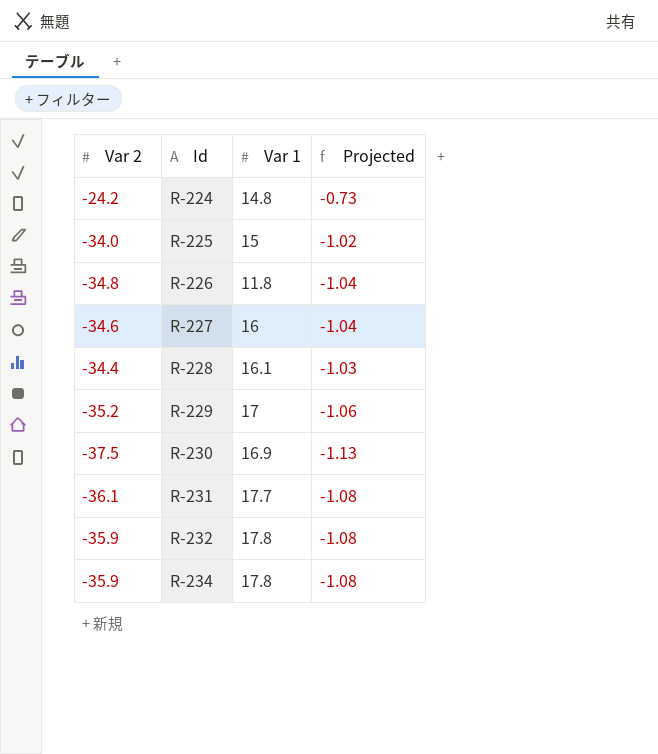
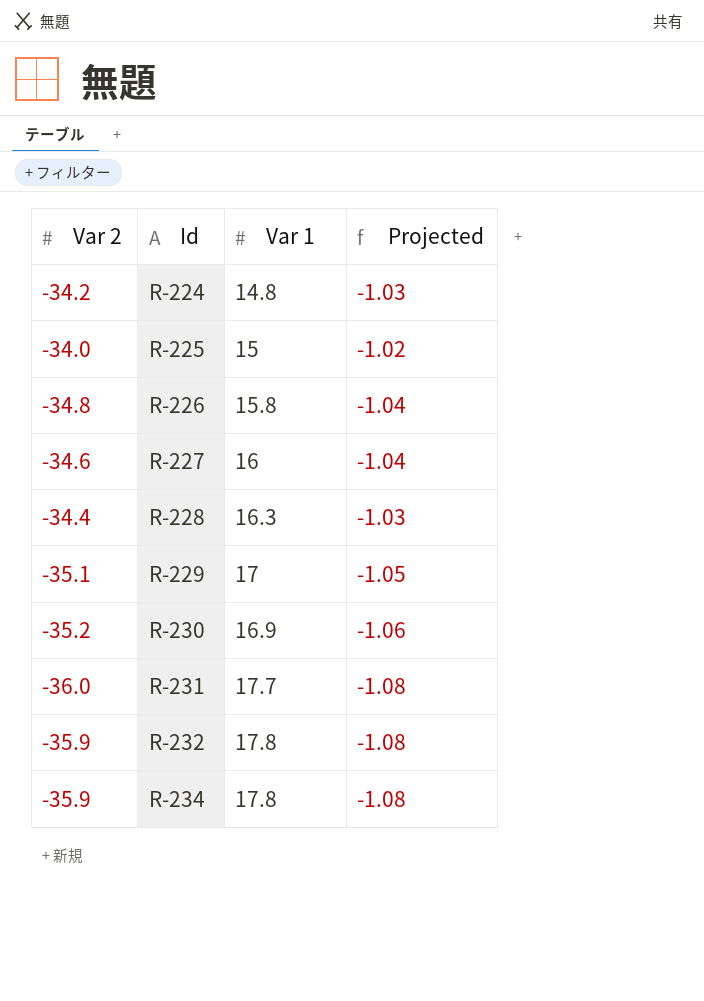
R-224 | Var 2: -24.2 -> -34.2
R-224 | Projected: -0.73 -> -1.03
R-226 | Var 1: 11.8 -> 15.8
R-228 | Var 1: 16.1 -> 16.3
R-229 | Var 2: -35.2 -> -35.1
R-229 | Projected: -1.06 -> -1.05
R-230 | Var 2: -37.5 -> -35.2
R-230 | Projected: -1.13 -> -1.06
R-231 | Var 2: -36.1 -> -36.0

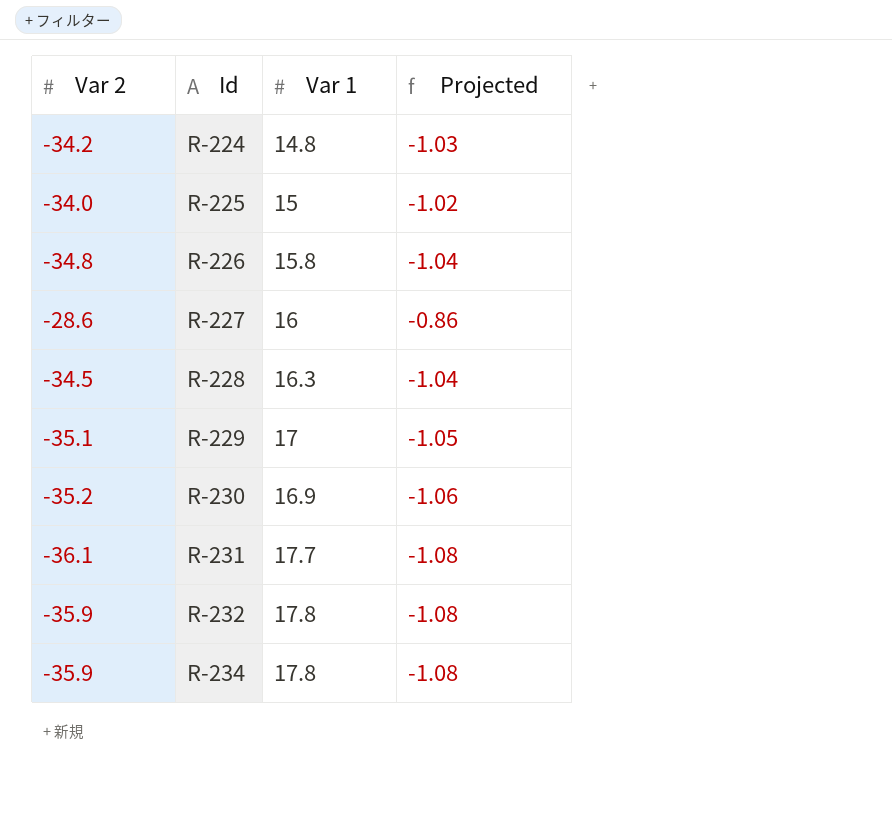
R-227 | Var 2: -34.6 -> -28.6
R-227 | Projected: -1.04 -> -0.86
R-228 | Var 2: -34.4 -> -34.5
R-228 | Projected: -1.03 -> -1.04
R-231 | Var 2: -36.0 -> -36.1

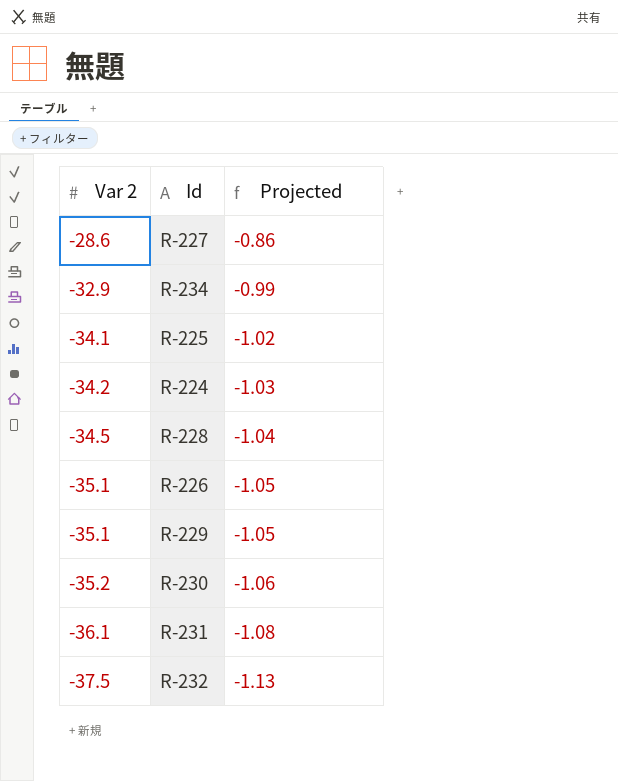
row order: Id ascending -> Var 2 descending
column Var 1 | position: 3 -> none
R-234 | Var 2: -35.9 -> -32.9
R-234 | Projected: -1.08 -> -0.99
R-225 | Var 2: -34.0 -> -34.1
R-226 | Var 2: -34.8 -> -35.1
R-226 | Projected: -1.04 -> -1.05
R-232 | Var 2: -35.9 -> -37.5
R-232 | Projected: -1.08 -> -1.13

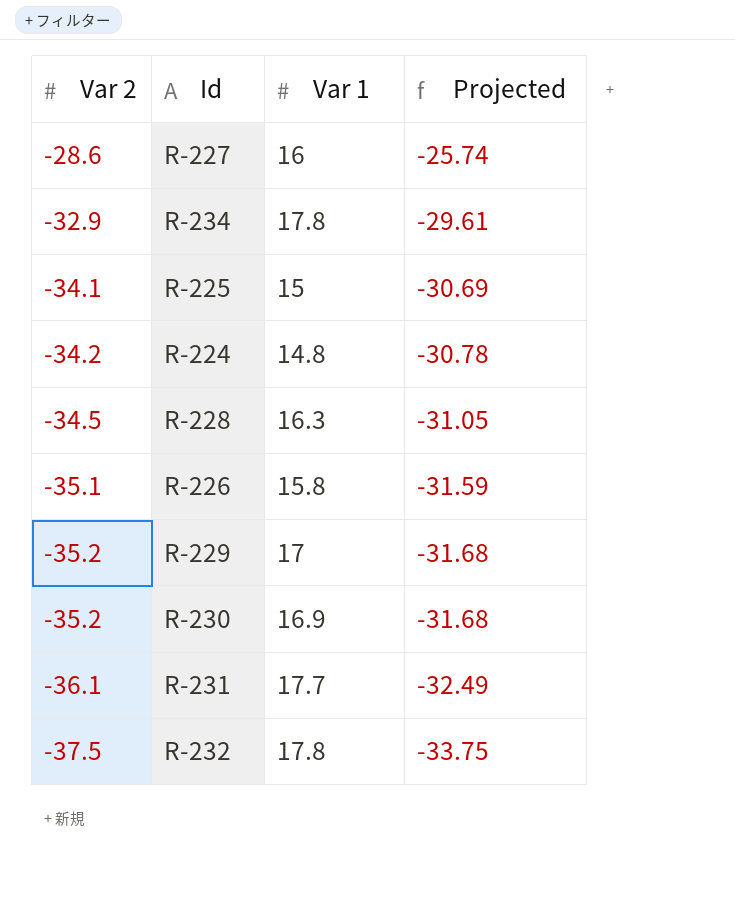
column Var 1 | position: none -> 3
column Projected | formula: [Var 2] * 0.03 -> [Var 2] * 0.9
R-229 | Var 2: -35.1 -> -35.2

